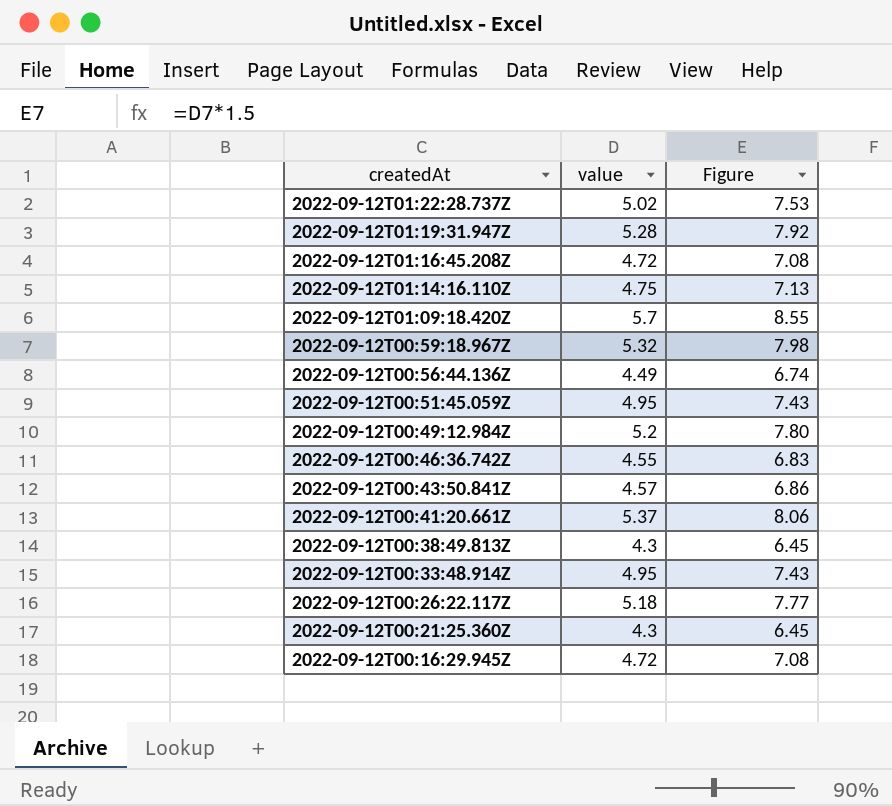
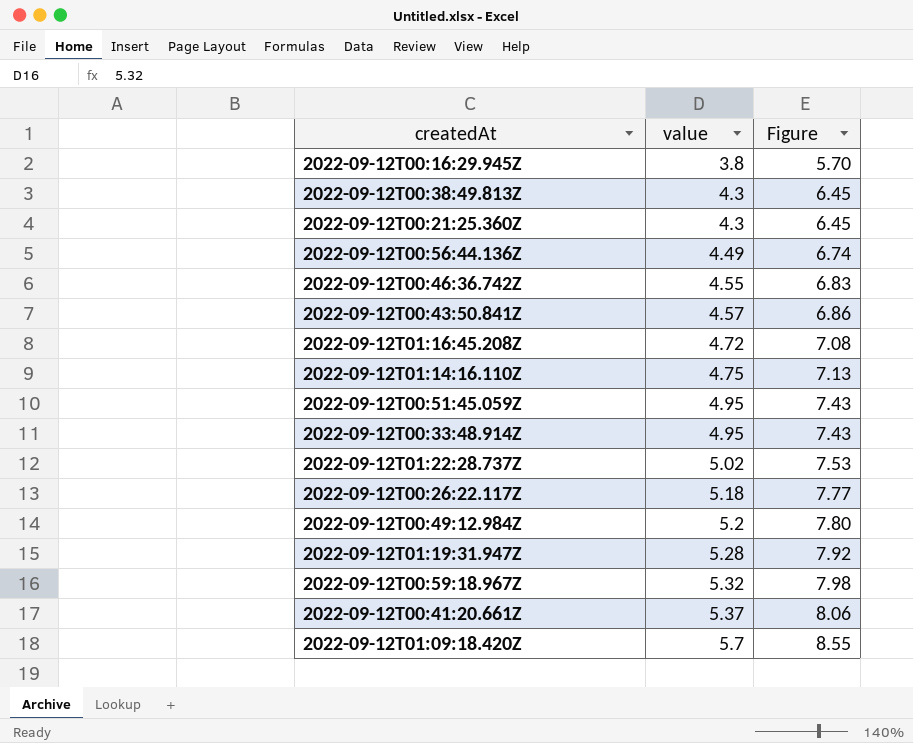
row order: createdAt descending -> value ascending
2022-09-12T00:16:29.945Z | value: 4.72 -> 3.8
2022-09-12T00:16:29.945Z | Figure: 7.08 -> 5.70

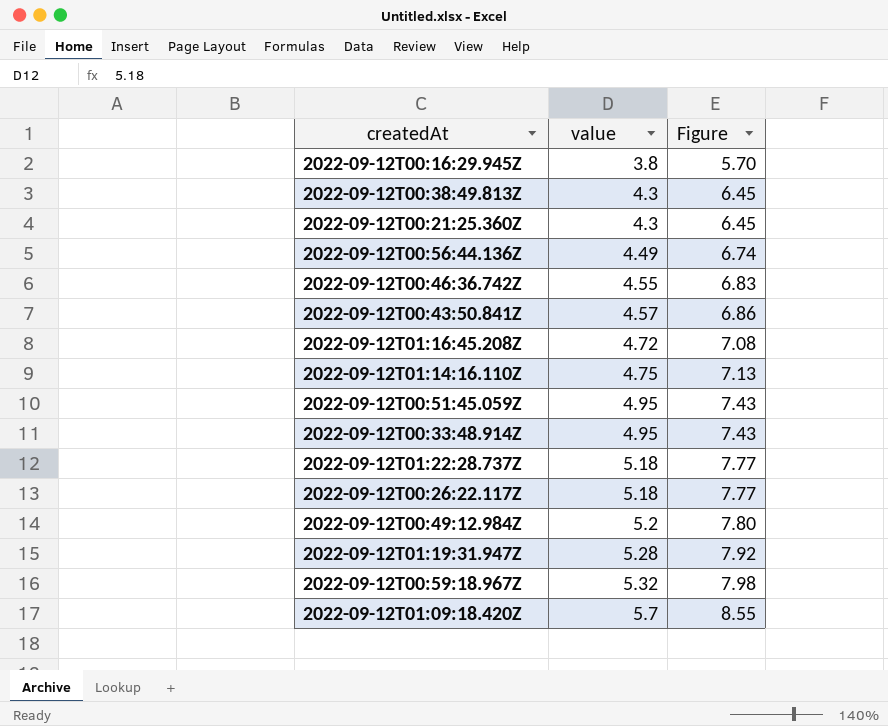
row 2022-09-12T00:41:20.661Z: 5.37 | 8.06 -> none
2022-09-12T01:22:28.737Z | value: 5.02 -> 5.18
2022-09-12T01:22:28.737Z | Figure: 7.53 -> 7.77

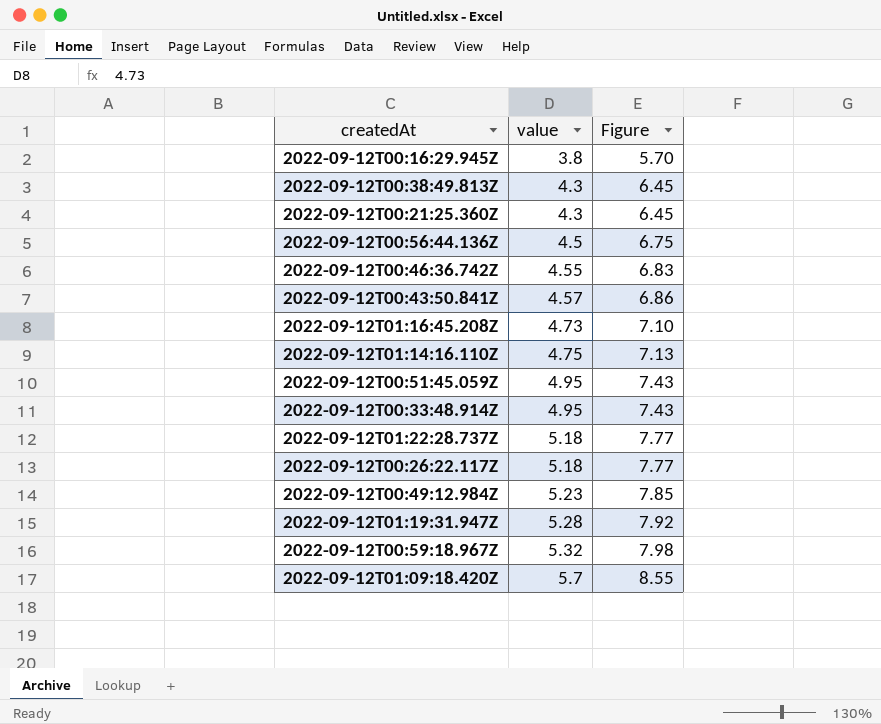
2022-09-12T00:56:44.136Z | value: 4.49 -> 4.5
2022-09-12T00:56:44.136Z | Figure: 6.74 -> 6.75
2022-09-12T01:16:45.208Z | value: 4.72 -> 4.73
2022-09-12T01:16:45.208Z | Figure: 7.08 -> 7.10
2022-09-12T00:49:12.984Z | value: 5.2 -> 5.23
2022-09-12T00:49:12.984Z | Figure: 7.80 -> 7.85

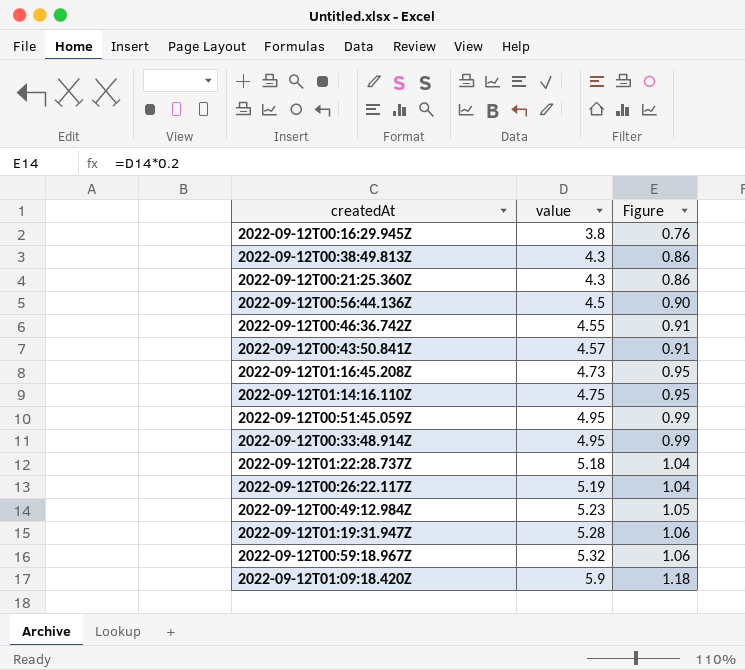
column Figure | formula: [value] * 1.5 -> [value] * 0.2
2022-09-12T00:26:22.117Z | value: 5.18 -> 5.19
2022-09-12T01:09:18.420Z | value: 5.7 -> 5.9

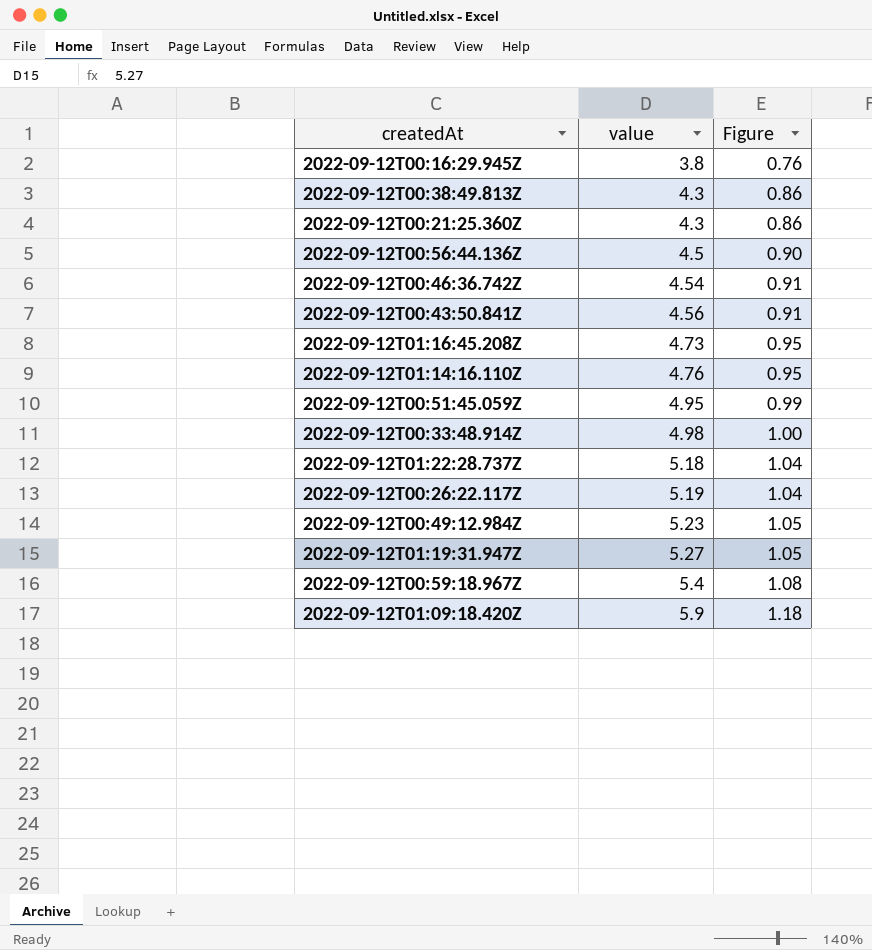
2022-09-12T00:46:36.742Z | value: 4.55 -> 4.54
2022-09-12T00:43:50.841Z | value: 4.57 -> 4.56
2022-09-12T01:14:16.110Z | value: 4.75 -> 4.76
2022-09-12T00:33:48.914Z | value: 4.95 -> 4.98
2022-09-12T00:33:48.914Z | Figure: 0.99 -> 1.00
2022-09-12T01:19:31.947Z | value: 5.28 -> 5.27
2022-09-12T01:19:31.947Z | Figure: 1.06 -> 1.05
2022-09-12T00:59:18.967Z | value: 5.32 -> 5.4
2022-09-12T00:59:18.967Z | Figure: 1.06 -> 1.08

